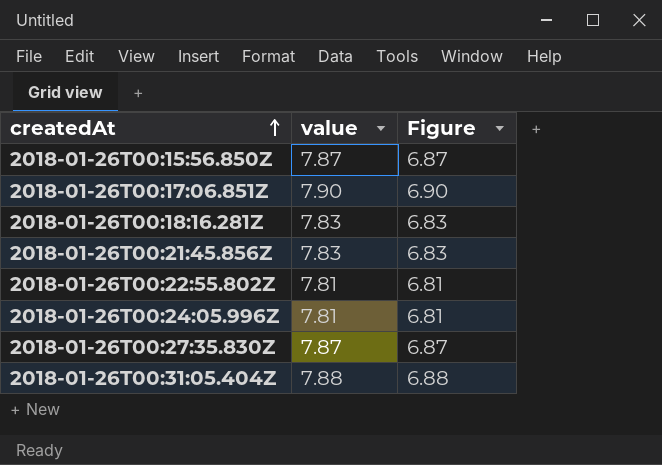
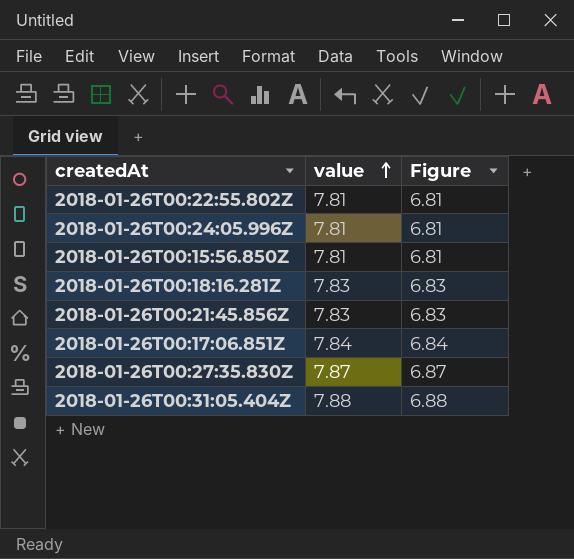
row order: createdAt ascending -> value ascending
2018-01-26T00:15:56.850Z | value: 7.87 -> 7.81
2018-01-26T00:15:56.850Z | Figure: 6.87 -> 6.81
2018-01-26T00:17:06.851Z | value: 7.90 -> 7.84
2018-01-26T00:17:06.851Z | Figure: 6.90 -> 6.84

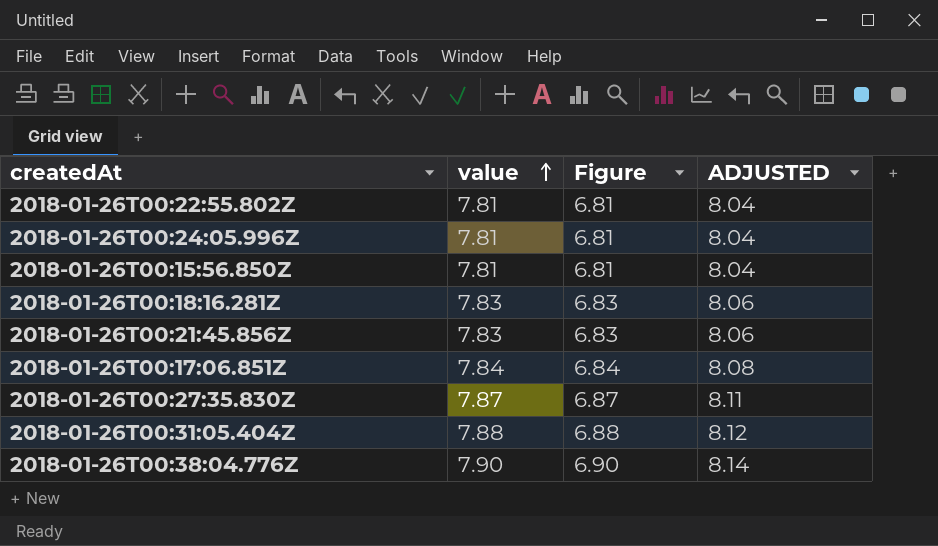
column ADJUSTED | formula: none -> [value] * 1.03
row 2018-01-26T00:38:04.776Z: none -> 7.90 | 6.90 | 8.14

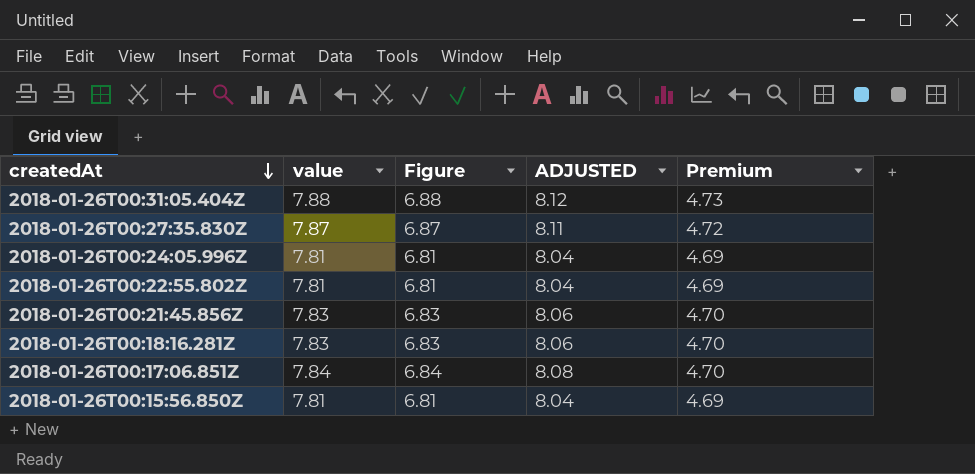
row order: value ascending -> createdAt descending
column Premium | formula: none -> [value] * 0.6
row 2018-01-26T00:38:04.776Z: 7.90 | 6.90 | 8.14 -> none

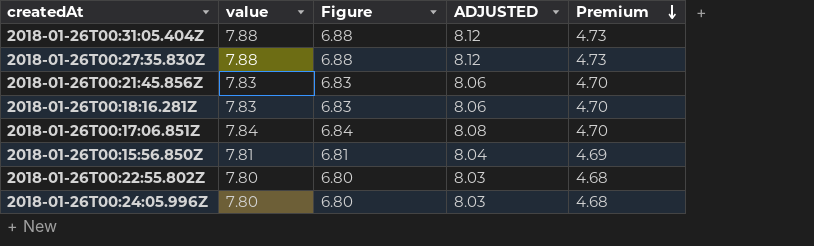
row order: createdAt descending -> Premium descending
2018-01-26T00:27:35.830Z | value: 7.87 -> 7.88
2018-01-26T00:27:35.830Z | Figure: 6.87 -> 6.88
2018-01-26T00:27:35.830Z | ADJUSTED: 8.11 -> 8.12
2018-01-26T00:27:35.830Z | Premium: 4.72 -> 4.73
2018-01-26T00:22:55.802Z | value: 7.81 -> 7.80
2018-01-26T00:22:55.802Z | Figure: 6.81 -> 6.80
2018-01-26T00:22:55.802Z | ADJUSTED: 8.04 -> 8.03
2018-01-26T00:22:55.802Z | Premium: 4.69 -> 4.68
2018-01-26T00:24:05.996Z | value: 7.81 -> 7.80
2018-01-26T00:24:05.996Z | Figure: 6.81 -> 6.80
2018-01-26T00:24:05.996Z | ADJUSTED: 8.04 -> 8.03
2018-01-26T00:24:05.996Z | Premium: 4.69 -> 4.68

